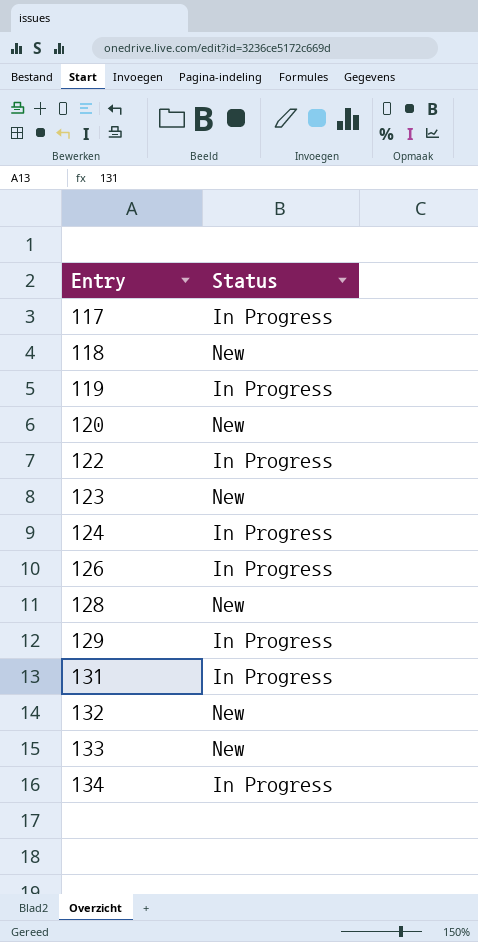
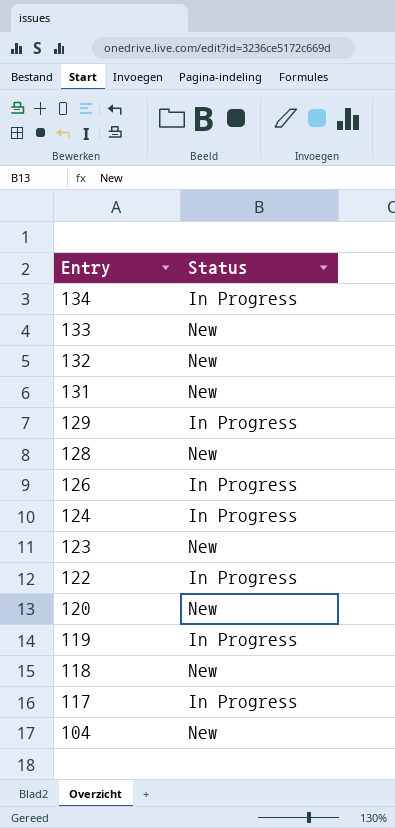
row order: Entry ascending -> Entry descending
131 | Status: In Progress -> New
row 104: none -> New

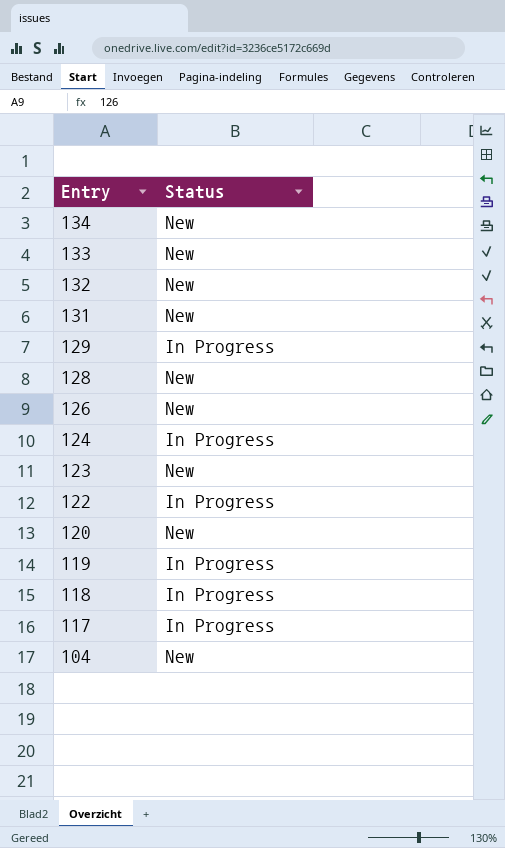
134 | Status: In Progress -> New
126 | Status: In Progress -> New
118 | Status: New -> In Progress

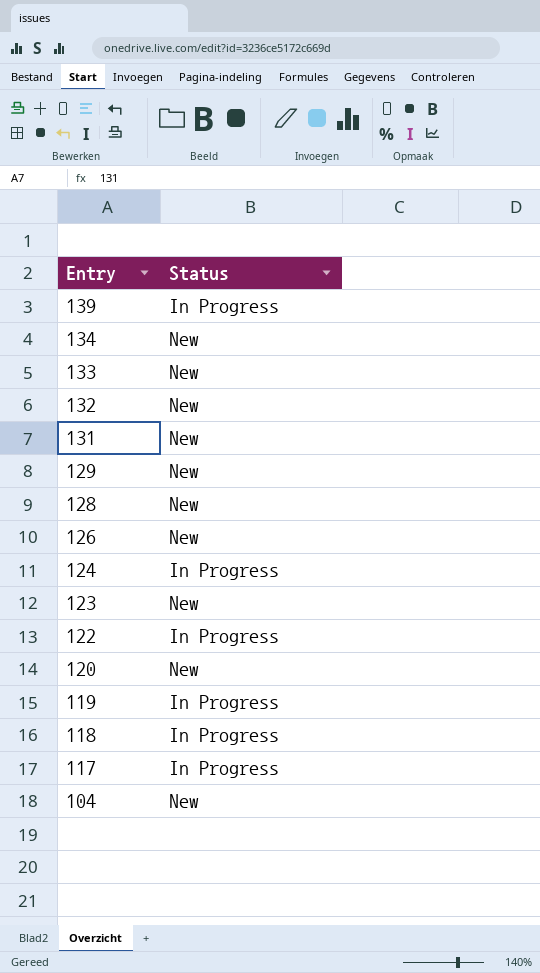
row 139: none -> In Progress
129 | Status: In Progress -> New

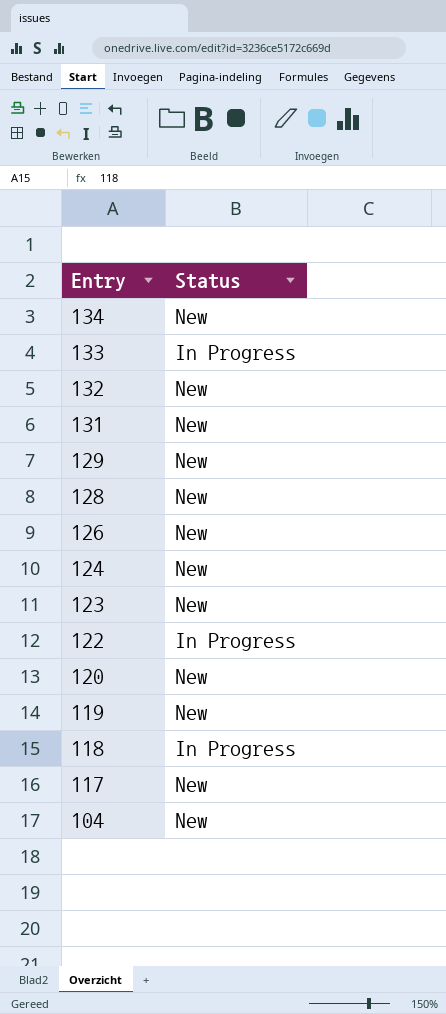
row 139: In Progress -> none
133 | Status: New -> In Progress
124 | Status: In Progress -> New
119 | Status: In Progress -> New
117 | Status: In Progress -> New

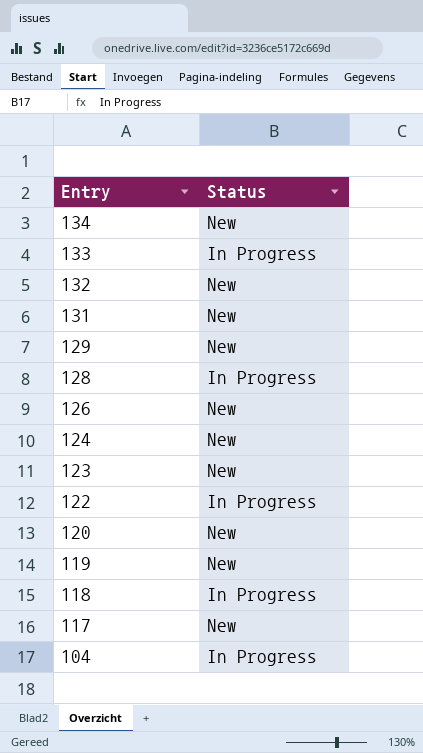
128 | Status: New -> In Progress
104 | Status: New -> In Progress

